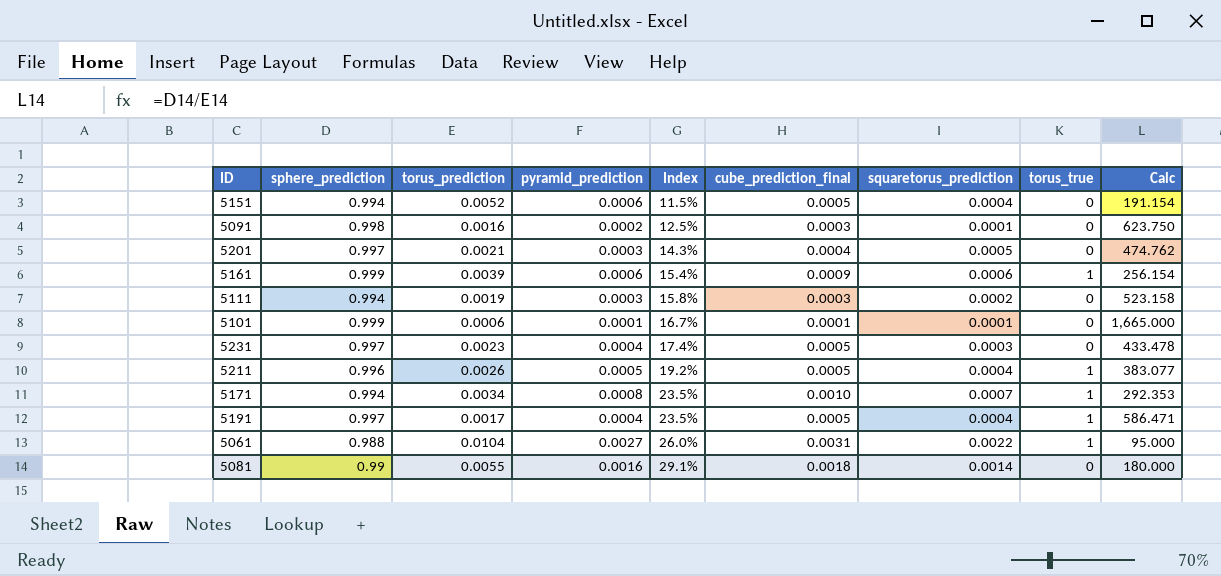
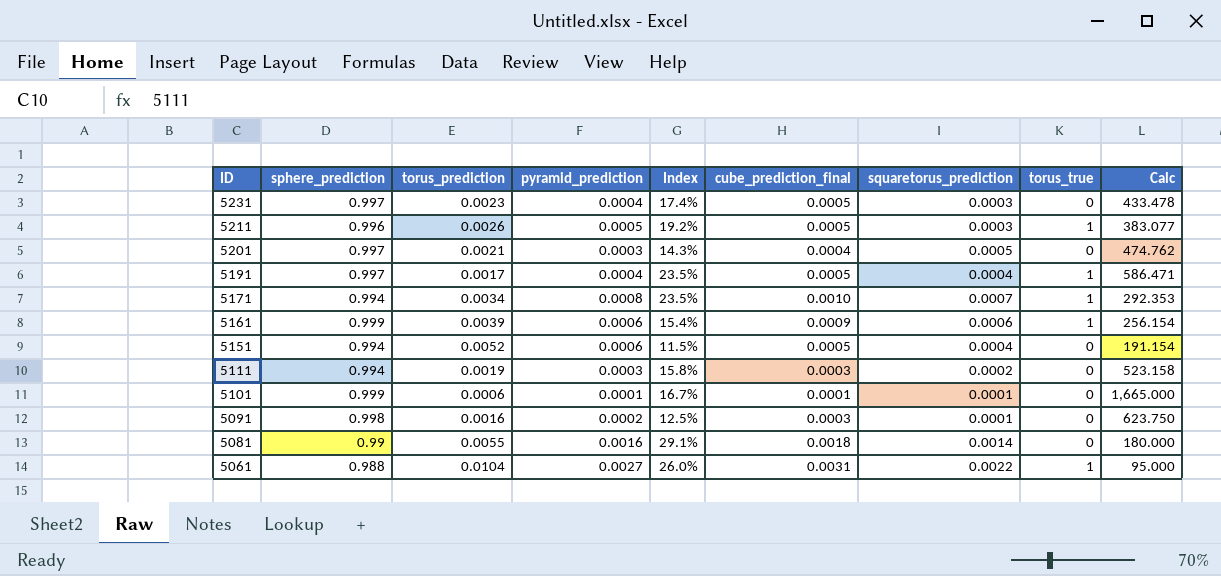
row order: Index ascending -> ID descending
5211 | squaretorus_prediction: 0.0004 -> 0.0003

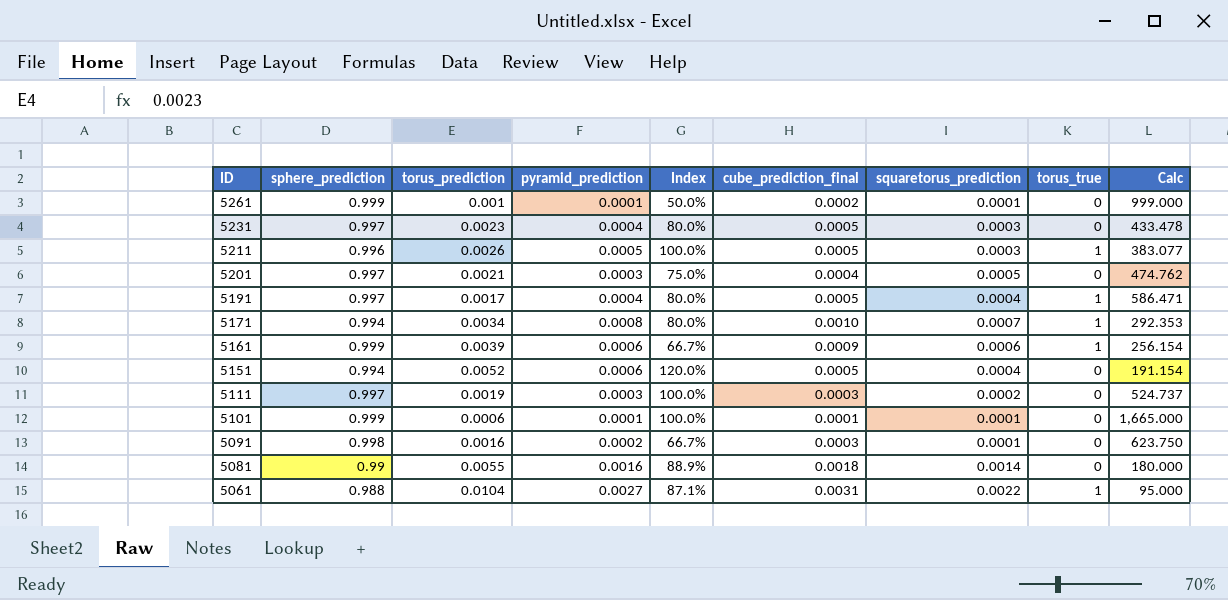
column Index | formula: [pyramid_prediction] / [torus_prediction] -> [pyramid_prediction] / [cube_prediction_final]
row 5261: none -> 0.999 | 0.001 | 0.0001 | 50.0% | 0.0002 | 0.0001 | 0 | 999.000
5111 | sphere_prediction: 0.994 -> 0.997
5111 | Calc: 523.158 -> 524.737

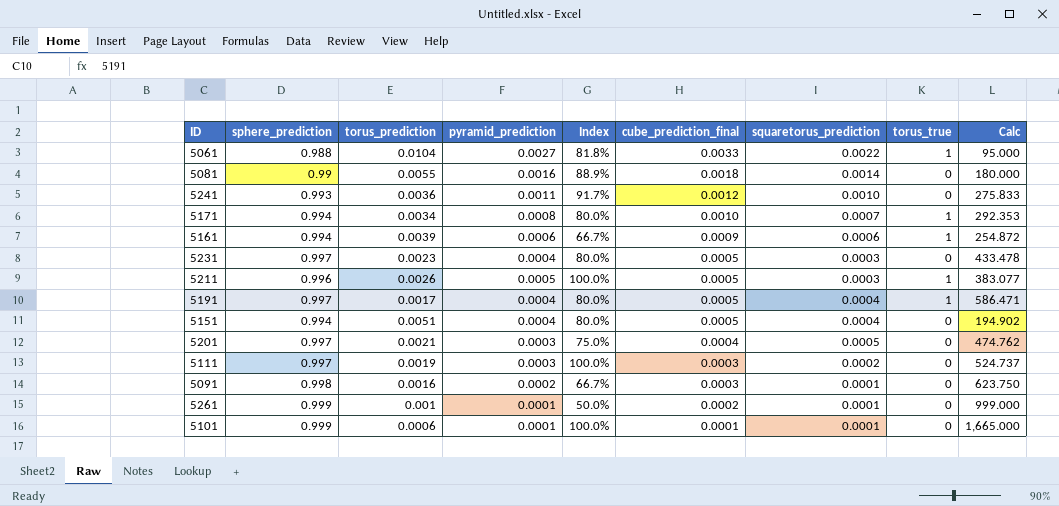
row order: ID descending -> cube_prediction_final descending
5061 | Index: 87.1% -> 81.8%
5061 | cube_prediction_final: 0.0031 -> 0.0033
row 5241: none -> 0.993 | 0.0036 | 0.0011 | 91.7% | 0.0012 | 0.0010 | 0 | 275.833
5161 | sphere_prediction: 0.999 -> 0.994
5161 | Calc: 256.154 -> 254.872
5151 | torus_prediction: 0.0052 -> 0.0051
5151 | pyramid_prediction: 0.0006 -> 0.0004
5151 | Index: 120.0% -> 80.0%
5151 | Calc: 191.154 -> 194.902

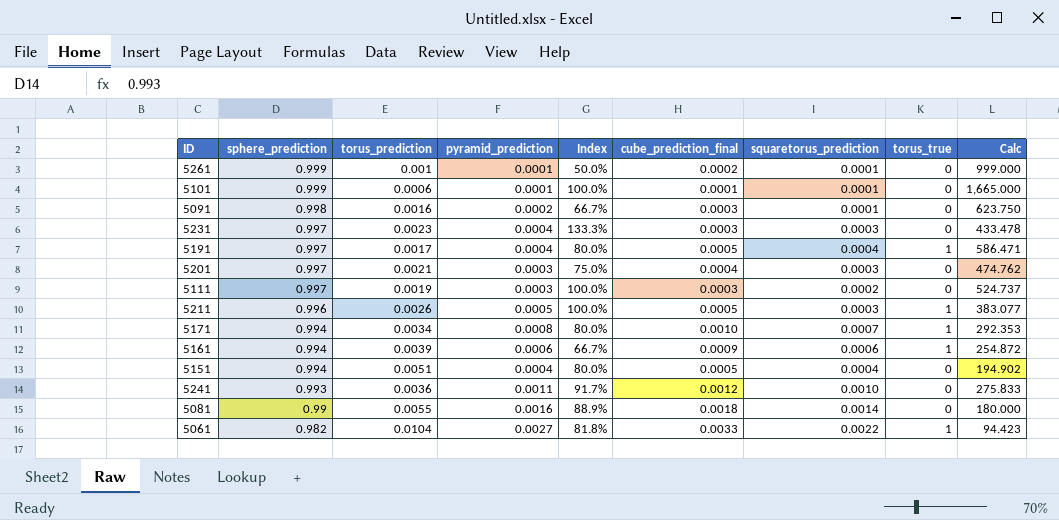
row order: cube_prediction_final descending -> sphere_prediction descending
5231 | Index: 80.0% -> 133.3%
5231 | cube_prediction_final: 0.0005 -> 0.0003
5201 | squaretorus_prediction: 0.0005 -> 0.0003
5061 | sphere_prediction: 0.988 -> 0.982
5061 | Calc: 95.000 -> 94.423

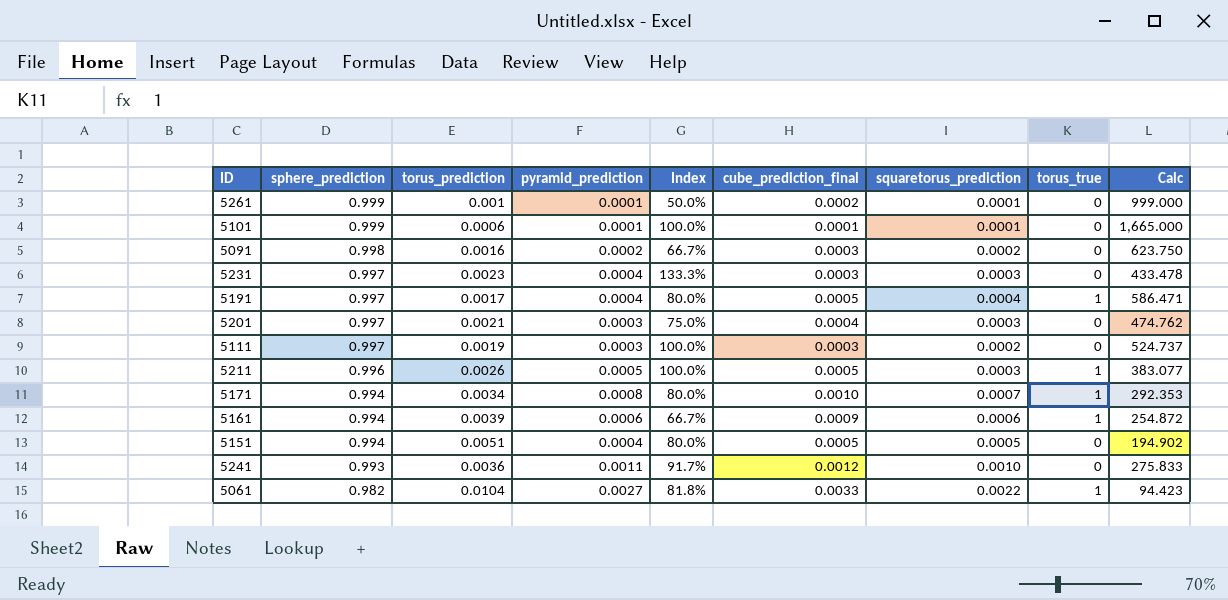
row 5081: 0.99 | 0.0055 | 0.0016 | 88.9% | 0.0018 | 0.0014 | 0 | 180.000 -> none
5091 | squaretorus_prediction: 0.0001 -> 0.0002
5151 | squaretorus_prediction: 0.0004 -> 0.0005

